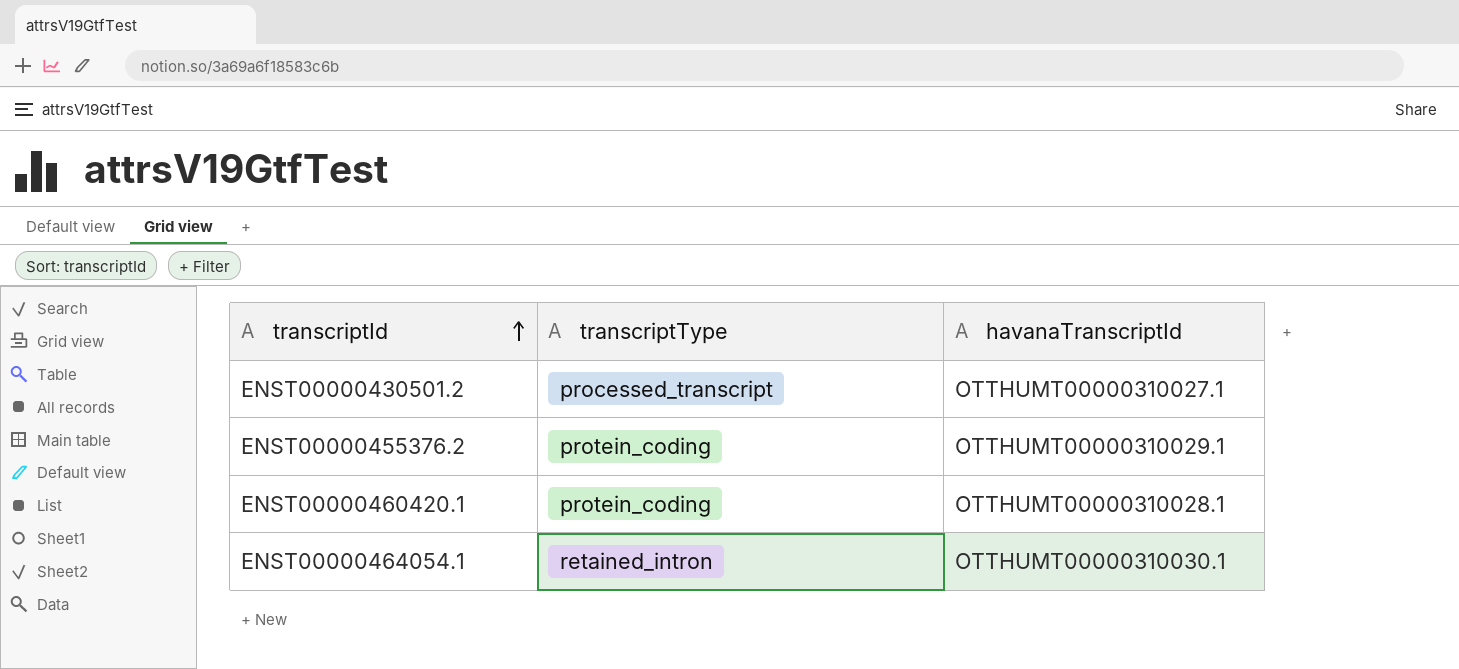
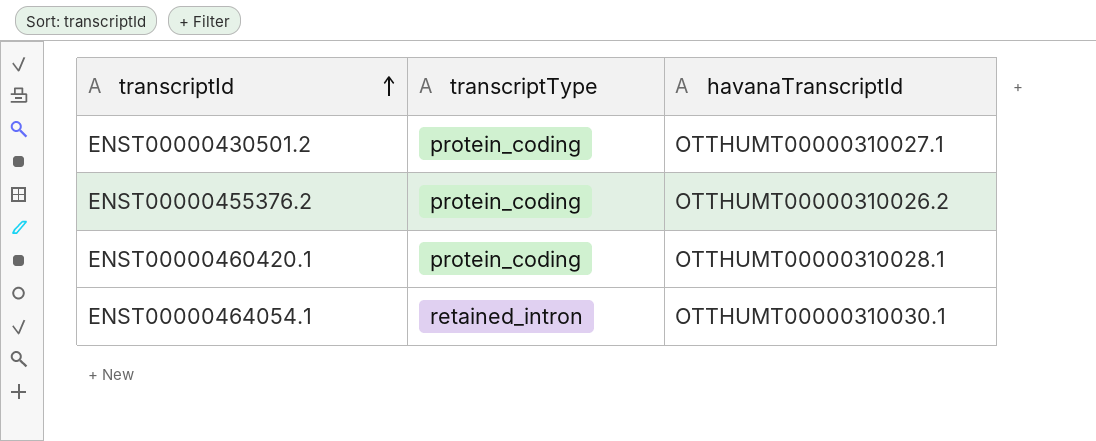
ENST00000430501.2 | transcriptType: processed_transcript -> protein_coding
ENST00000455376.2 | havanaTranscriptId: OTTHUMT00000310029.1 -> OTTHUMT00000310026.2

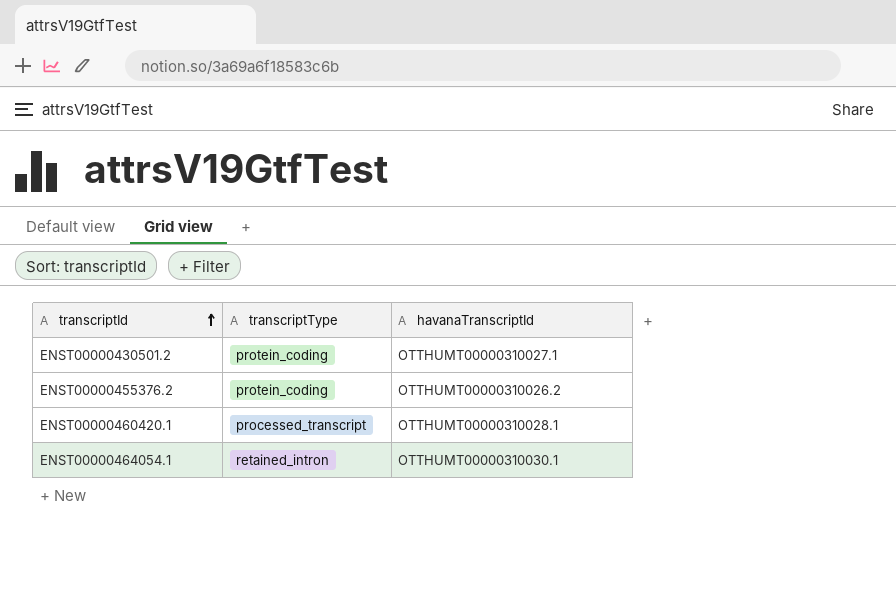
ENST00000460420.1 | transcriptType: protein_coding -> processed_transcript

